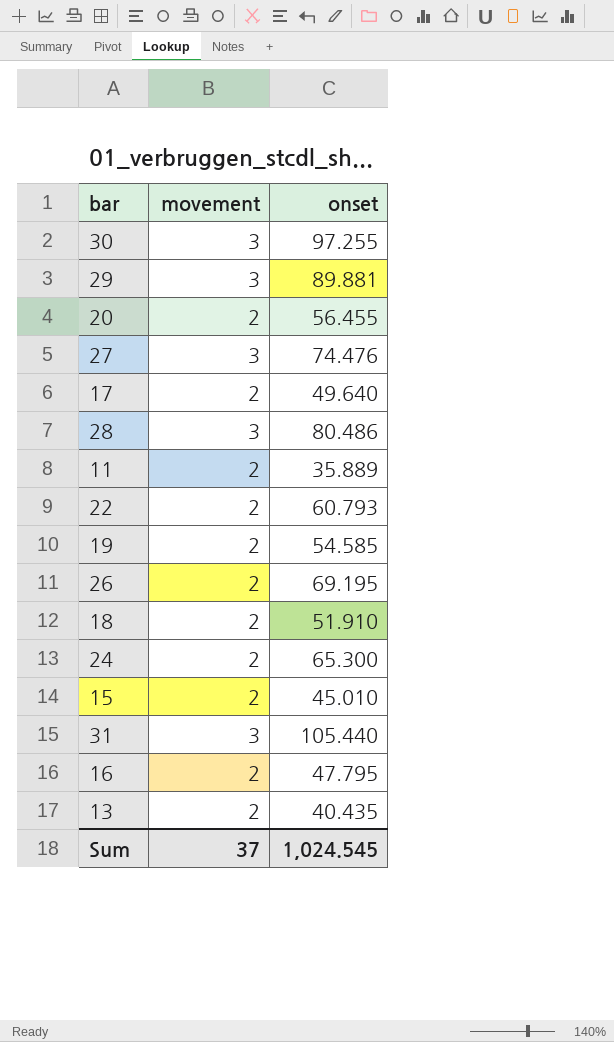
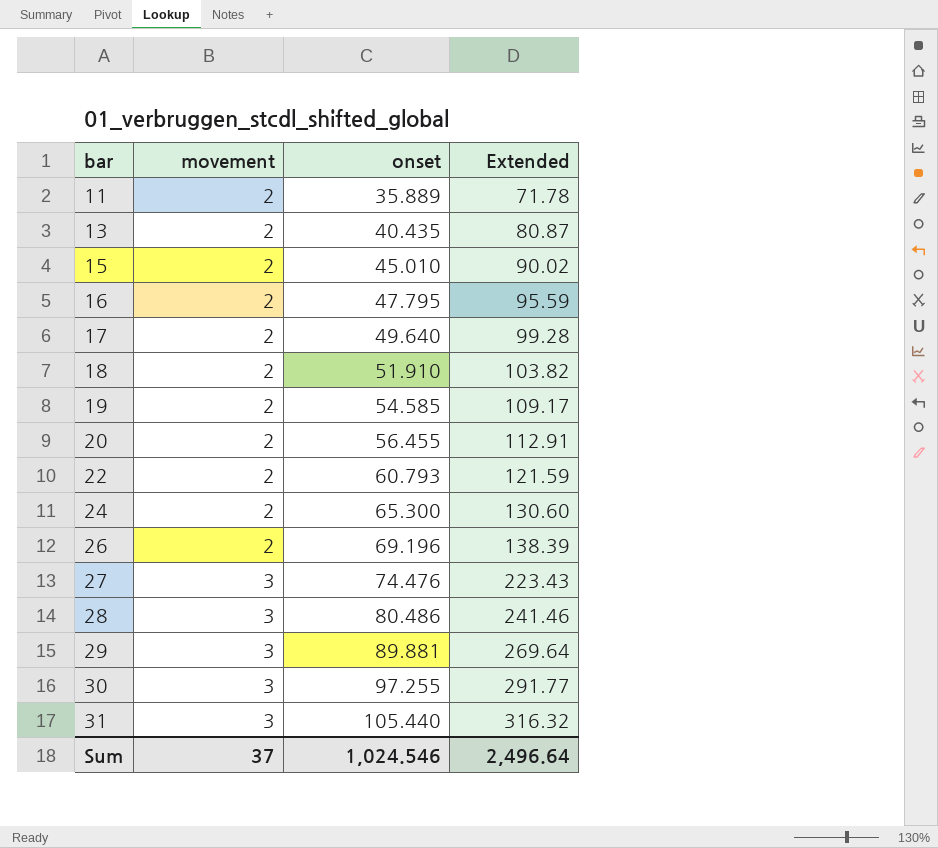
row order: none -> bar ascending
column Extended | formula: none -> [movement] * [onset]
26 | onset: 69.195 -> 69.196
Sum | onset: 1,024.545 -> 1,024.546

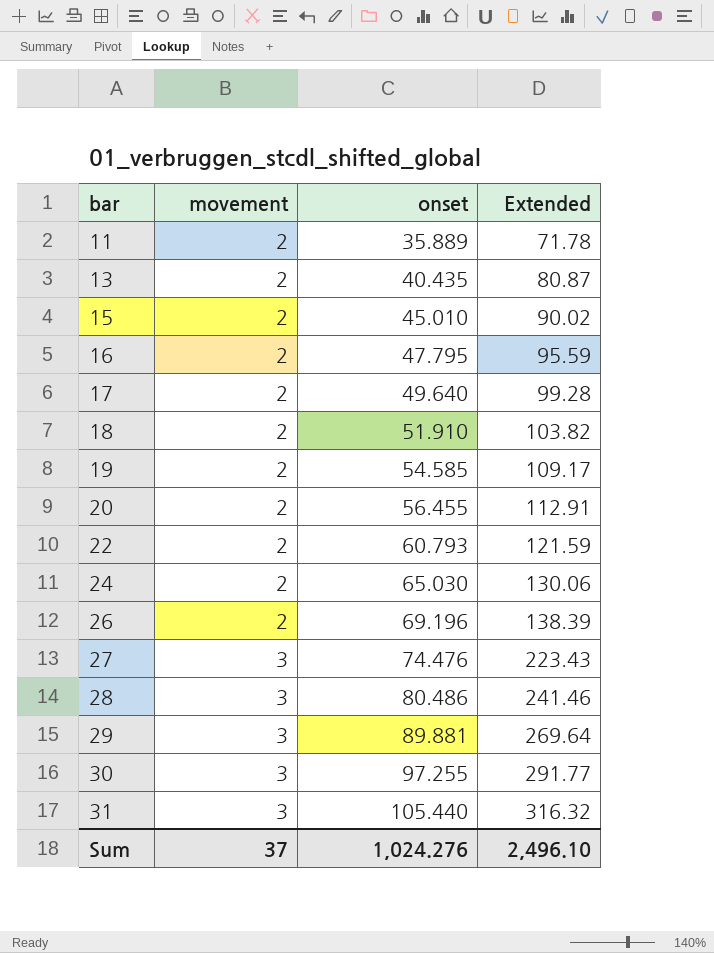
24 | onset: 65.300 -> 65.030
24 | Extended: 130.60 -> 130.06
Sum | onset: 1,024.546 -> 1,024.276
Sum | Extended: 2,496.64 -> 2,496.10

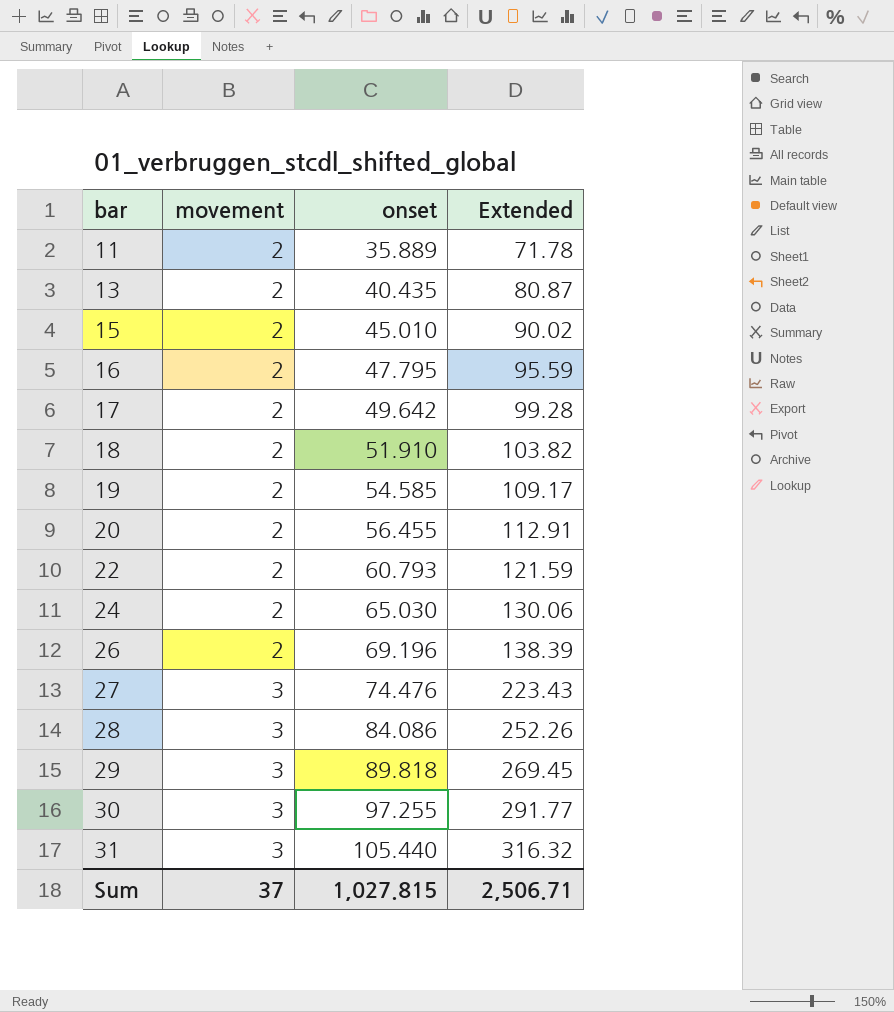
17 | onset: 49.640 -> 49.642
28 | onset: 80.486 -> 84.086
28 | Extended: 241.46 -> 252.26
29 | onset: 89.881 -> 89.818
29 | Extended: 269.64 -> 269.45
Sum | onset: 1,024.276 -> 1,027.815
Sum | Extended: 2,496.10 -> 2,506.71

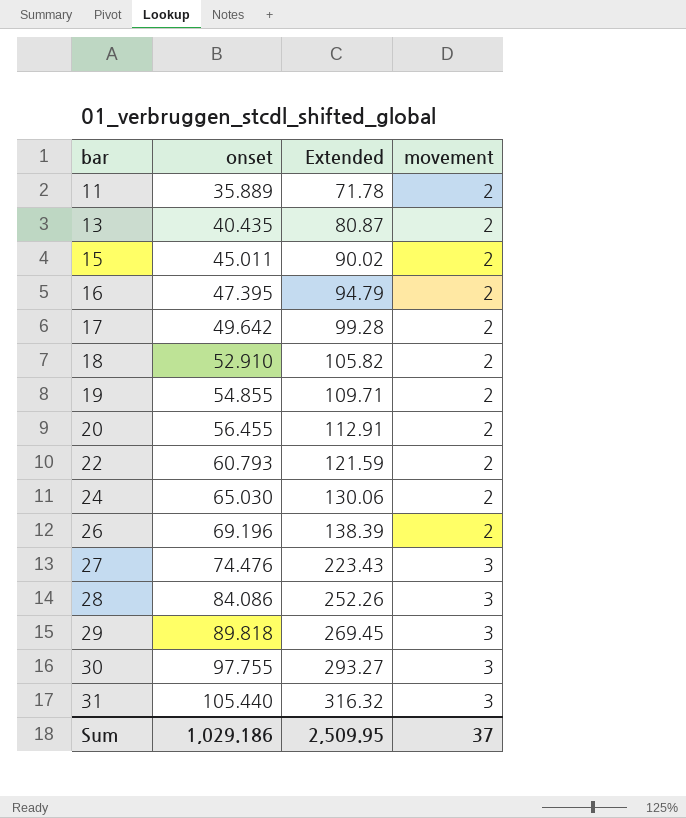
column movement | position: 2 -> 4
15 | onset: 45.010 -> 45.011
16 | onset: 47.795 -> 47.395
16 | Extended: 95.59 -> 94.79
18 | onset: 51.910 -> 52.910
18 | Extended: 103.82 -> 105.82
19 | onset: 54.585 -> 54.855
19 | Extended: 109.17 -> 109.71
30 | onset: 97.255 -> 97.755
30 | Extended: 291.77 -> 293.27
Sum | onset: 1,027.815 -> 1,029.186
Sum | Extended: 2,506.71 -> 2,509.95

